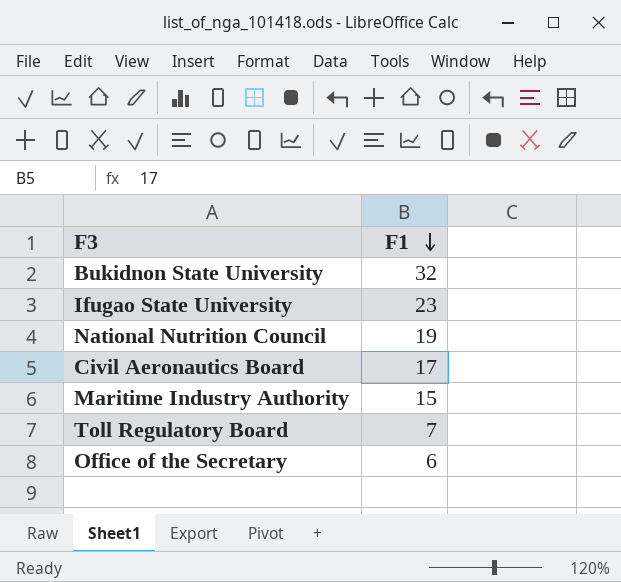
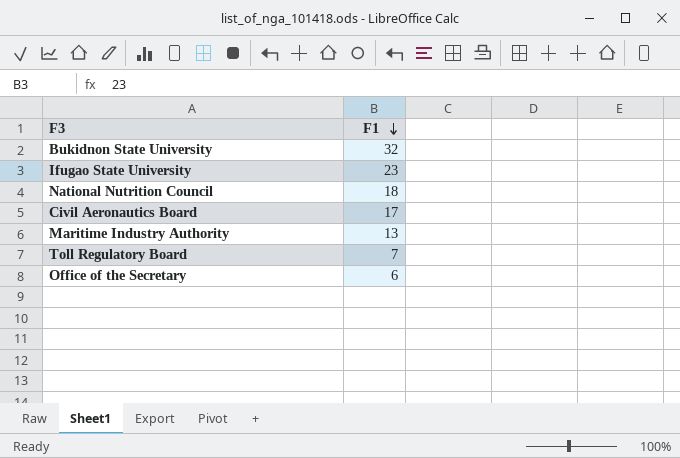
National Nutrition Council | F1: 19 -> 18
Maritime Industry Authority | F1: 15 -> 13

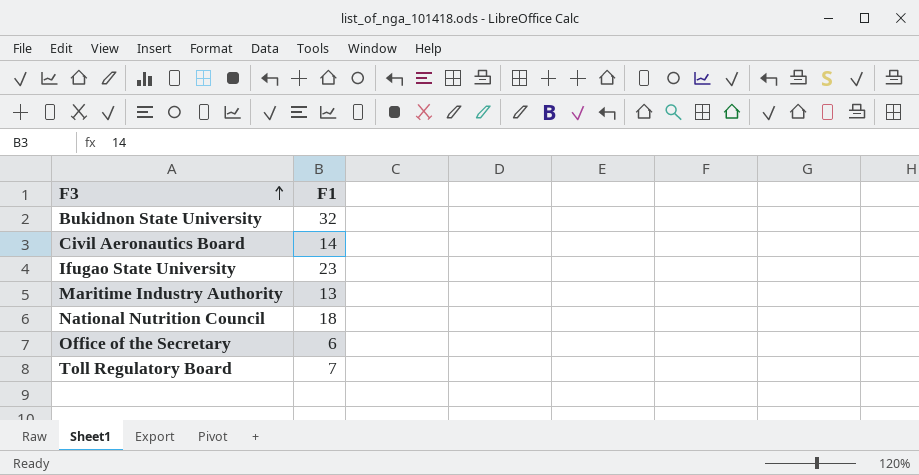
row order: F1 descending -> F3 ascending
Civil Aeronautics Board | F1: 17 -> 14

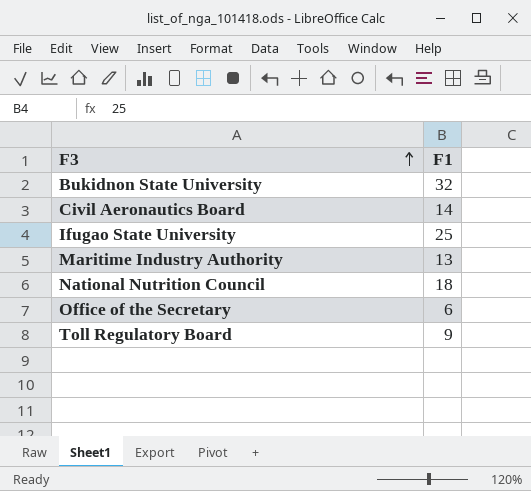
Ifugao State University | F1: 23 -> 25
Toll Regulatory Board | F1: 7 -> 9

